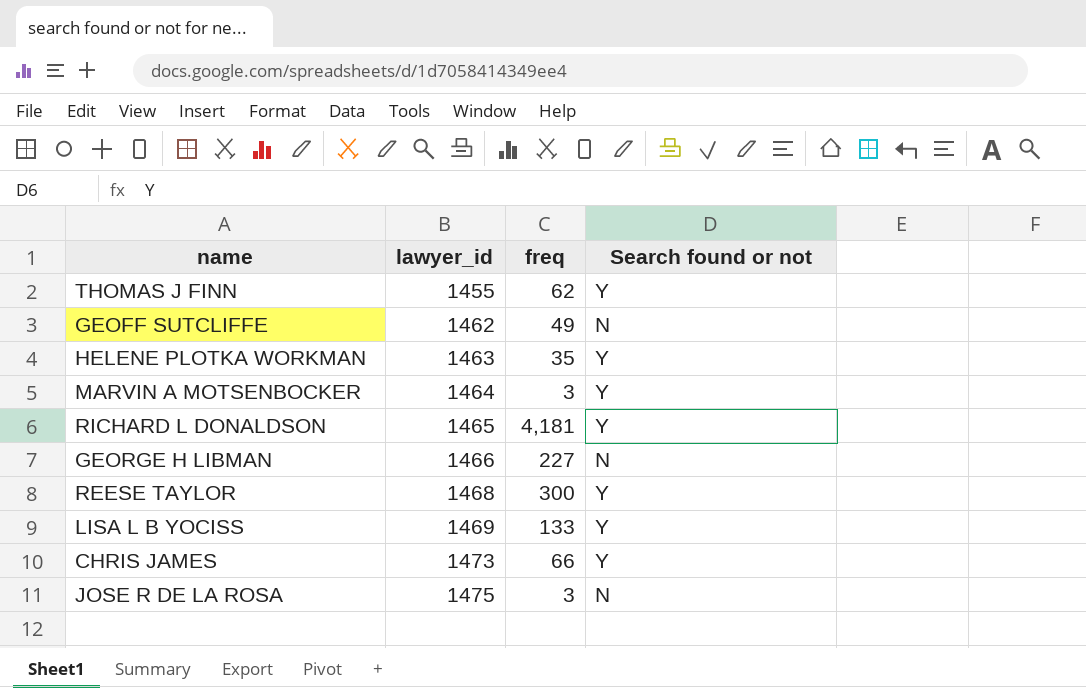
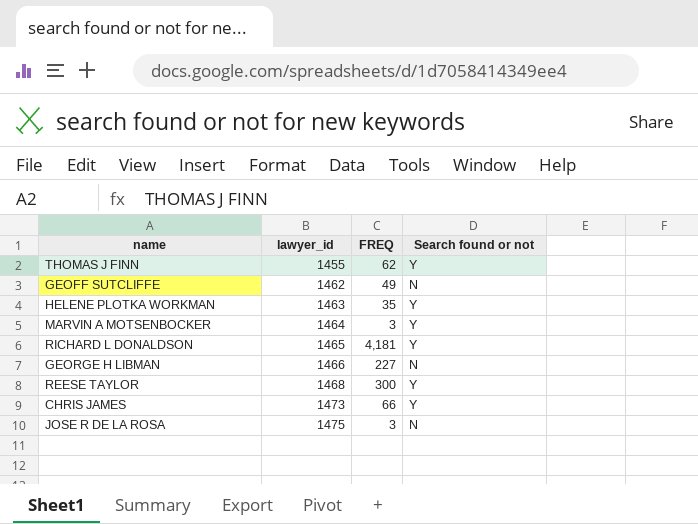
column name: freq -> FREQ
row LISA L B YOCISS: 1469 | 133 | Y -> none

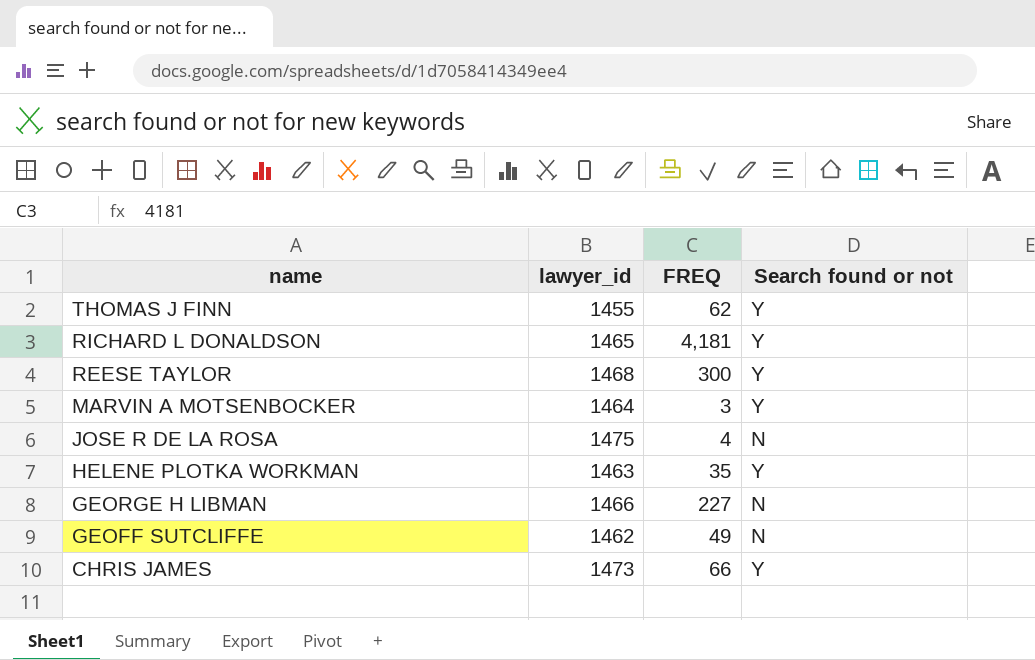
row order: lawyer_id ascending -> name descending
JOSE R DE LA ROSA | FREQ: 3 -> 4

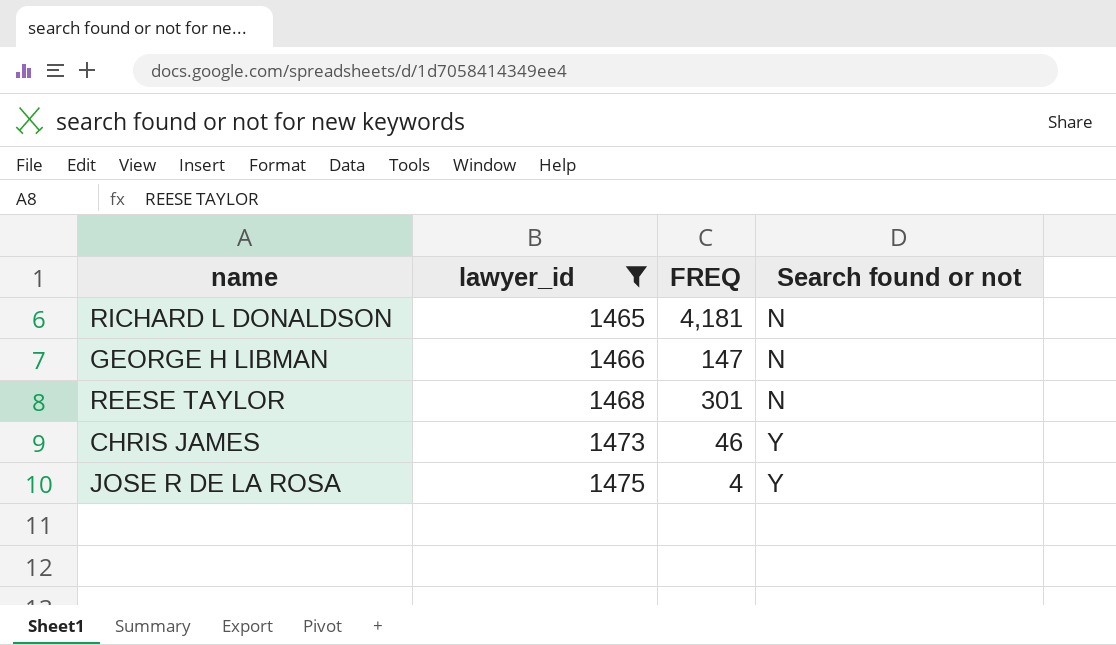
filter: none -> lawyer_id >= 1465
row order: name descending -> lawyer_id ascending
RICHARD L DONALDSON | Search found or not: Y -> N
GEORGE H LIBMAN | FREQ: 227 -> 147
REESE TAYLOR | FREQ: 300 -> 301
REESE TAYLOR | Search found or not: Y -> N
CHRIS JAMES | FREQ: 66 -> 46
JOSE R DE LA ROSA | Search found or not: N -> Y

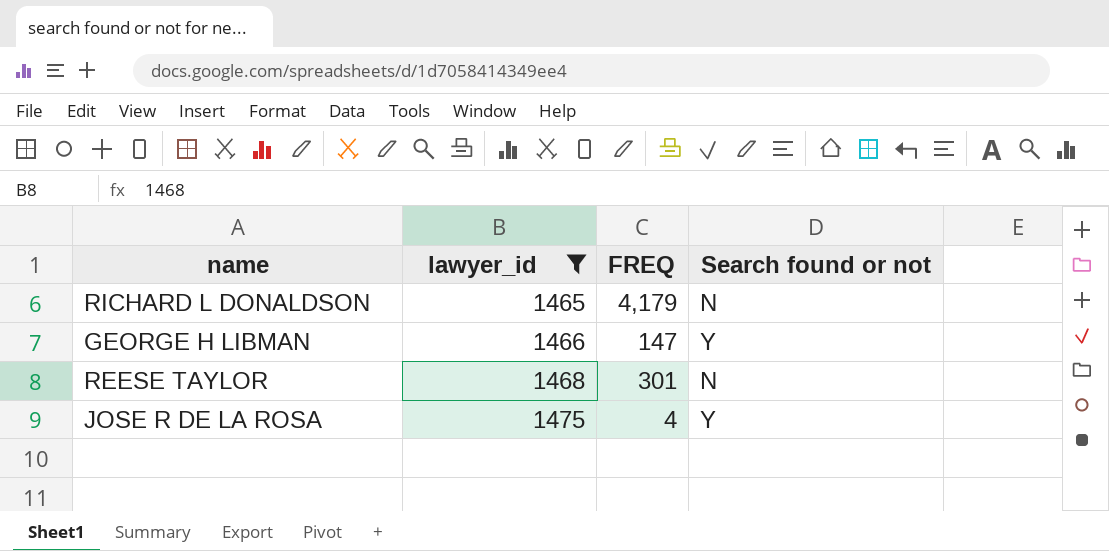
row CHRIS JAMES: 1473 | 46 | Y -> none
RICHARD L DONALDSON | FREQ: 4,181 -> 4,179
GEORGE H LIBMAN | Search found or not: N -> Y

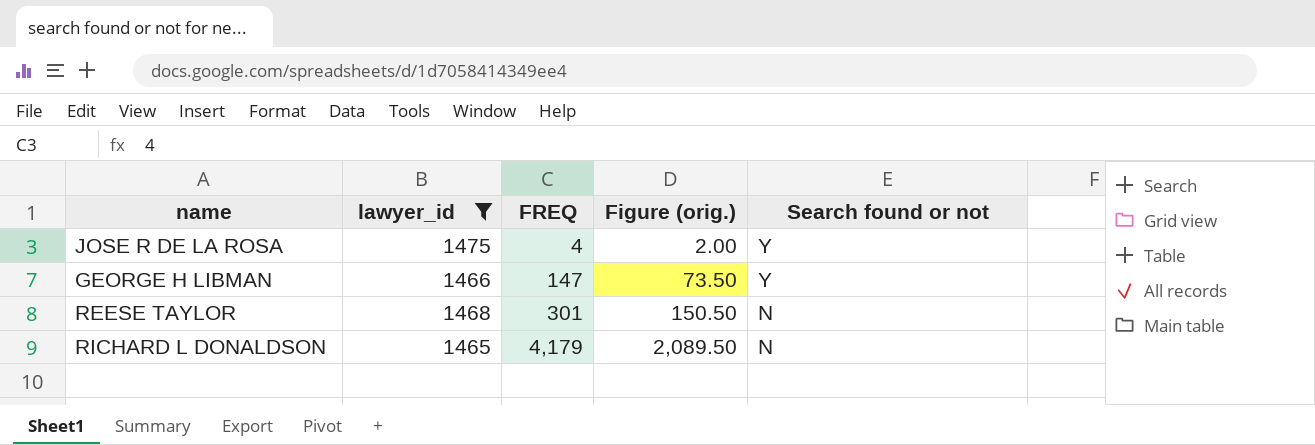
row order: lawyer_id ascending -> FREQ ascending
column Figure (orig.) | formula: none -> [FREQ] * 0.5

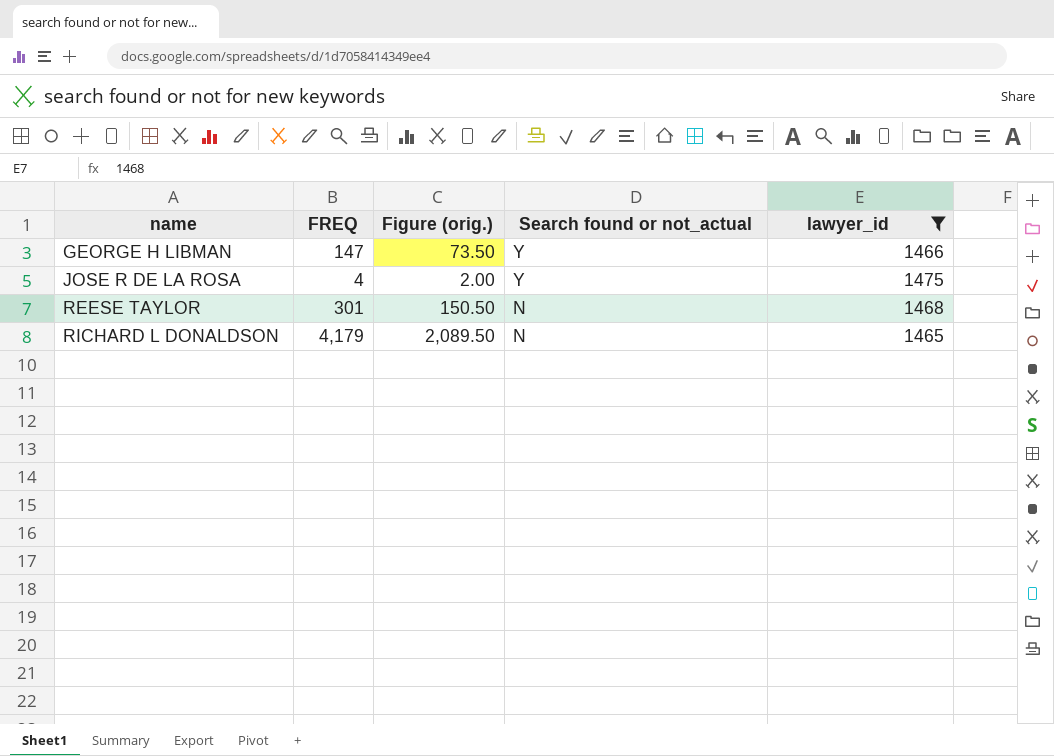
row order: FREQ ascending -> name ascending
column name: Search found or not -> Search found or not_actual
column lawyer_id | position: 2 -> 5

